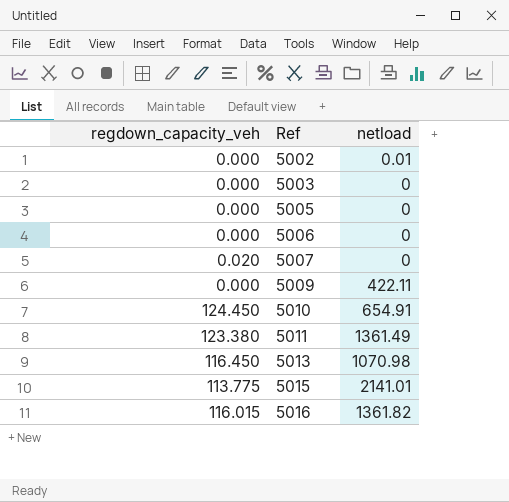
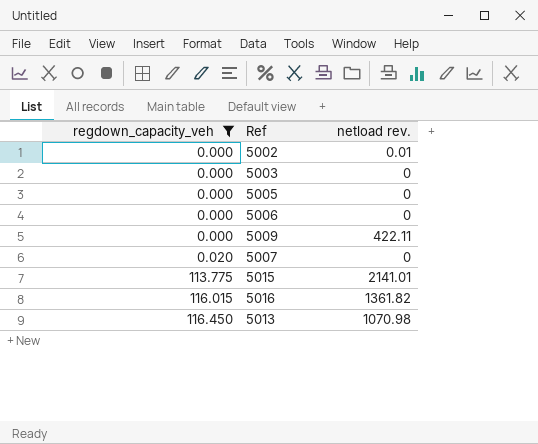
filter: none -> regdown_capacity_veh <= 116.450
row order: Ref ascending -> regdown_capacity_veh ascending
column name: netload -> netload rev.

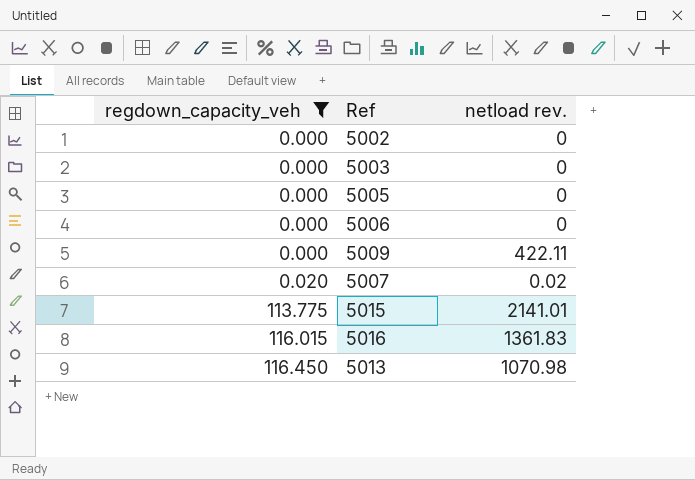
5002 | netload rev.: 0.01 -> 0
5007 | netload rev.: 0 -> 0.02
5016 | netload rev.: 1361.82 -> 1361.83

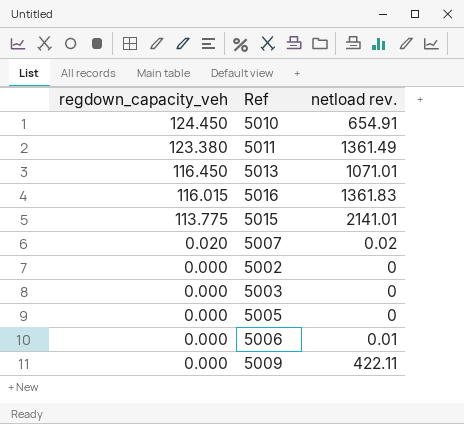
filter: regdown_capacity_veh <= 116.450 -> none
row order: regdown_capacity_veh ascending -> regdown_capacity_veh descending
5013 | netload rev.: 1070.98 -> 1071.01
5006 | netload rev.: 0 -> 0.01

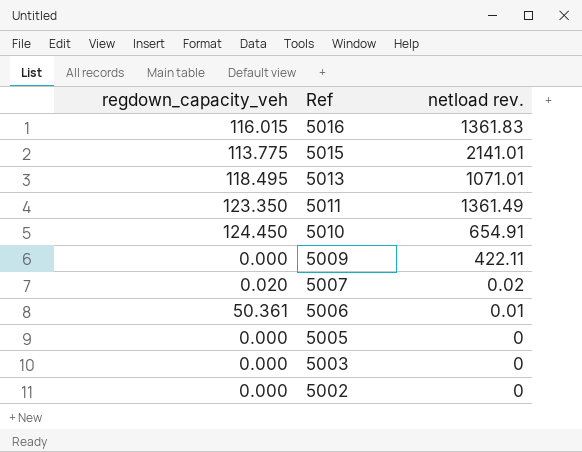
row order: regdown_capacity_veh descending -> Ref descending
5013 | regdown_capacity_veh: 116.450 -> 118.495
5011 | regdown_capacity_veh: 123.380 -> 123.350
5006 | regdown_capacity_veh: 0.000 -> 50.361

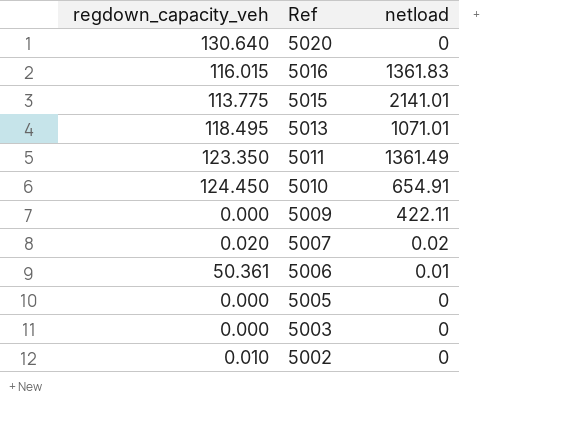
column name: netload rev. -> netload
row 5020: none -> 130.640 | 0
5002 | regdown_capacity_veh: 0.000 -> 0.010

